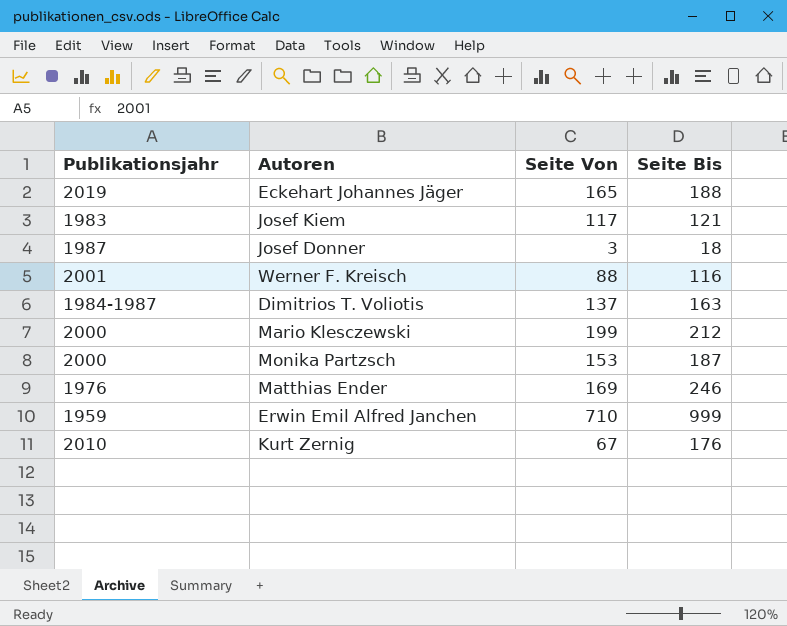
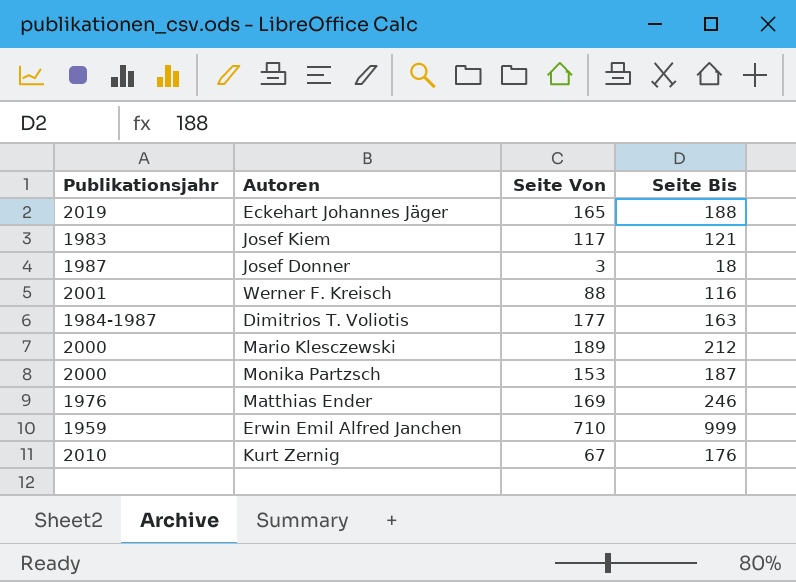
Dimitrios T. Voliotis | Seite Von: 137 -> 177
Mario Klesczewski | Seite Von: 199 -> 189

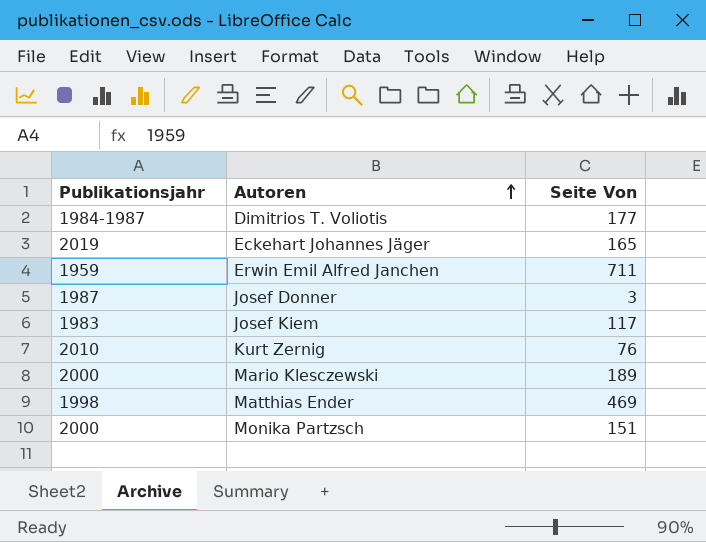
row order: none -> Autoren ascending
column Seite Bis | position: 4 -> none
row Werner F. Kreisch: 2001 | 88 | 116 -> none
Erwin Emil Alfred Janchen | Seite Von: 710 -> 711
Kurt Zernig | Seite Von: 67 -> 76
Matthias Ender | Publikationsjahr: 1976 -> 1998
Matthias Ender | Seite Von: 169 -> 469
Monika Partzsch | Seite Von: 153 -> 151

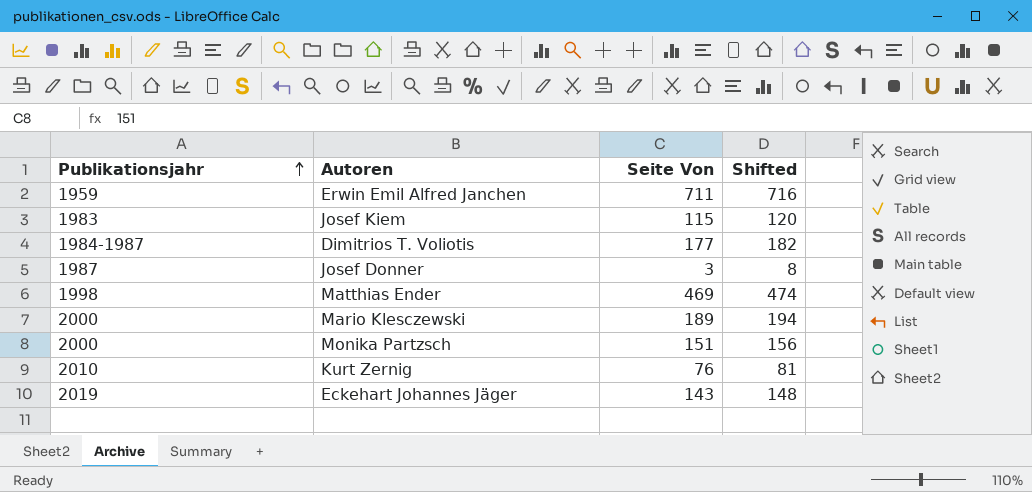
row order: Autoren ascending -> Publikationsjahr ascending
column Shifted | formula: none -> [Seite Von] + 5
Josef Kiem | Seite Von: 117 -> 115
Eckehart Johannes Jäger | Seite Von: 165 -> 143

